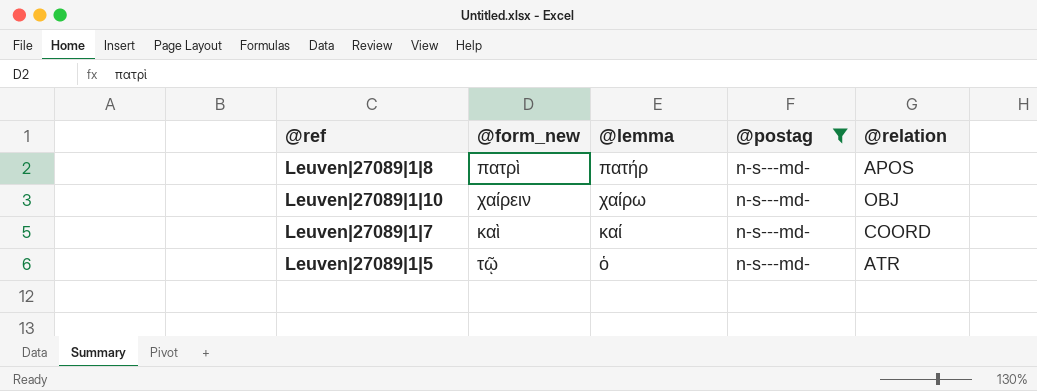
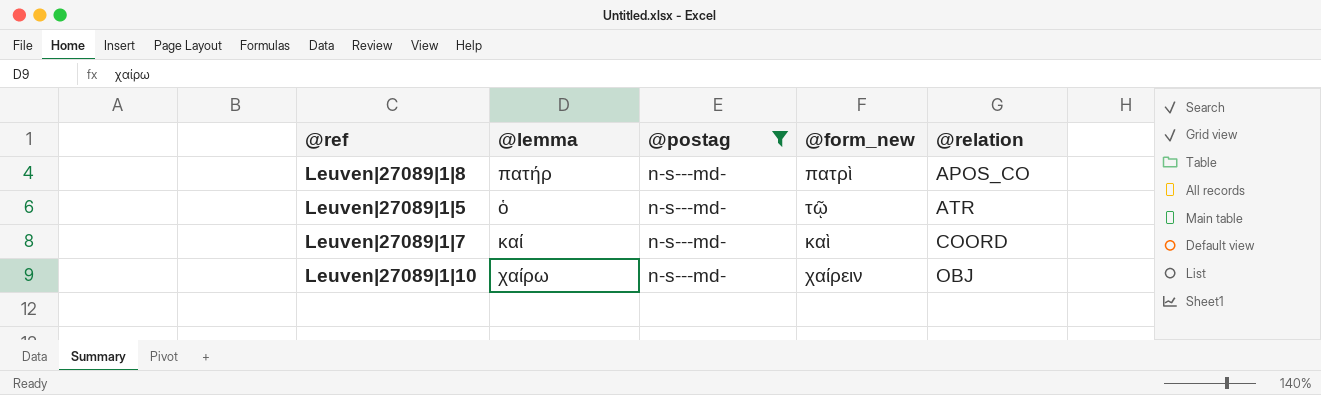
row order: none -> @relation ascending
column @form_new | position: 2 -> 4
Leuven|27089|1|8 | @relation: APOS -> APOS_CO

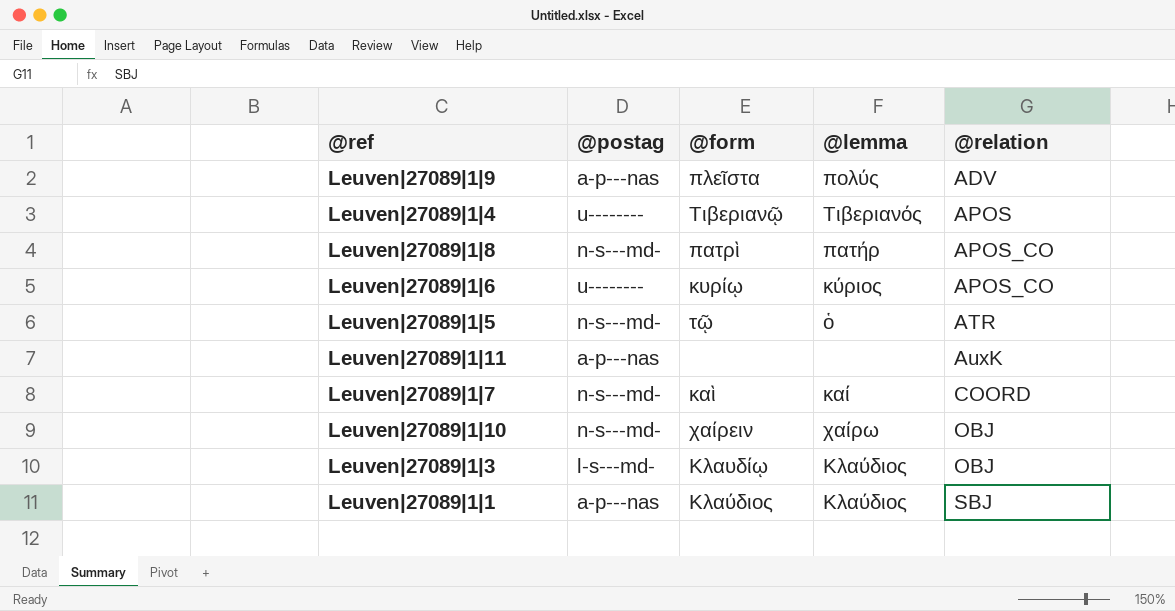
filter: @postag = n-s---md- -> none
column name: @form_new -> @form
column @lemma | position: 2 -> 4

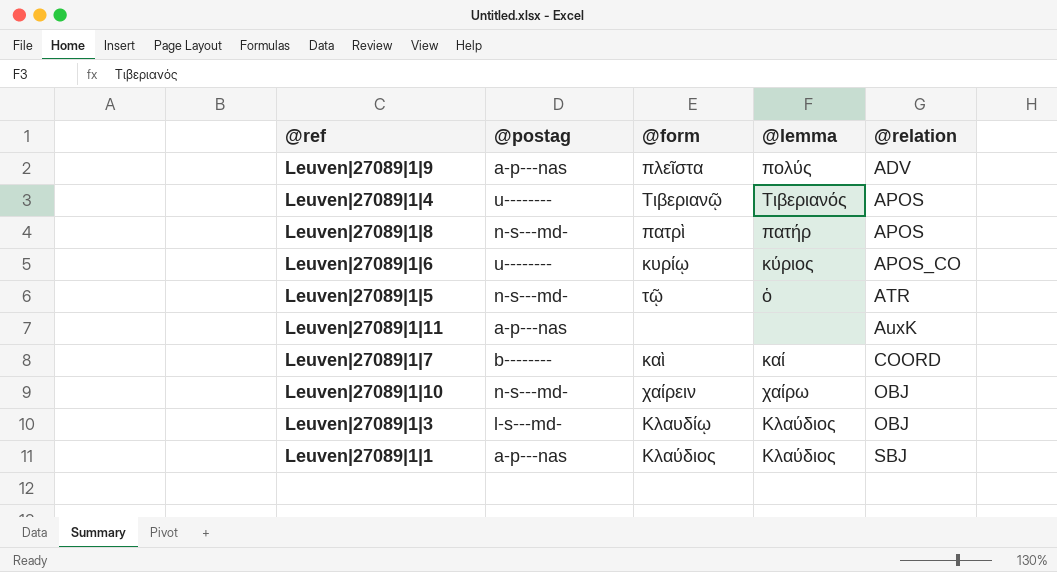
Leuven|27089|1|8 | @relation: APOS_CO -> APOS
Leuven|27089|1|7 | @postag: n-s---md- -> b--------

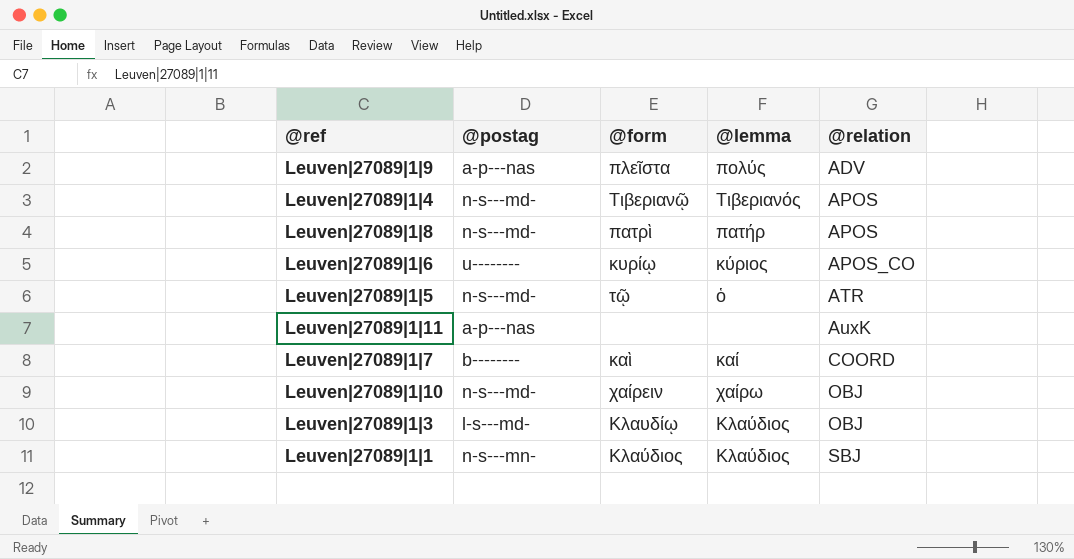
Leuven|27089|1|4 | @postag: u-------- -> n-s---md-
Leuven|27089|1|1 | @postag: a-p---nas -> n-s---mn-

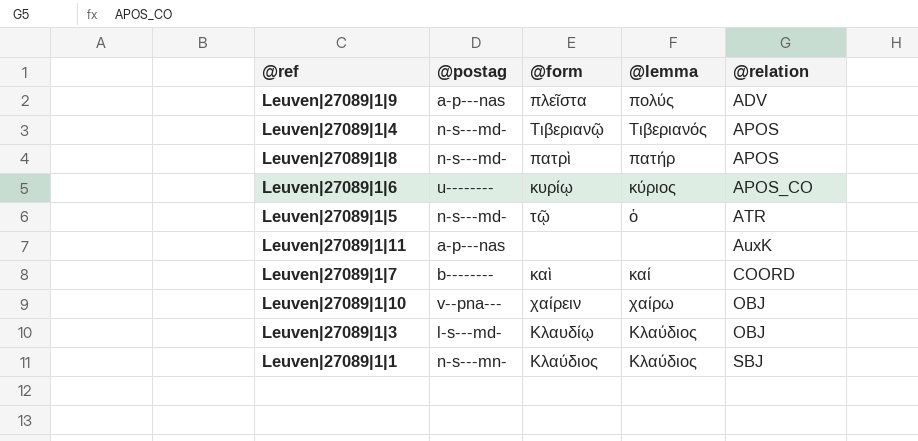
Leuven|27089|1|10 | @postag: n-s---md- -> v--pna---

